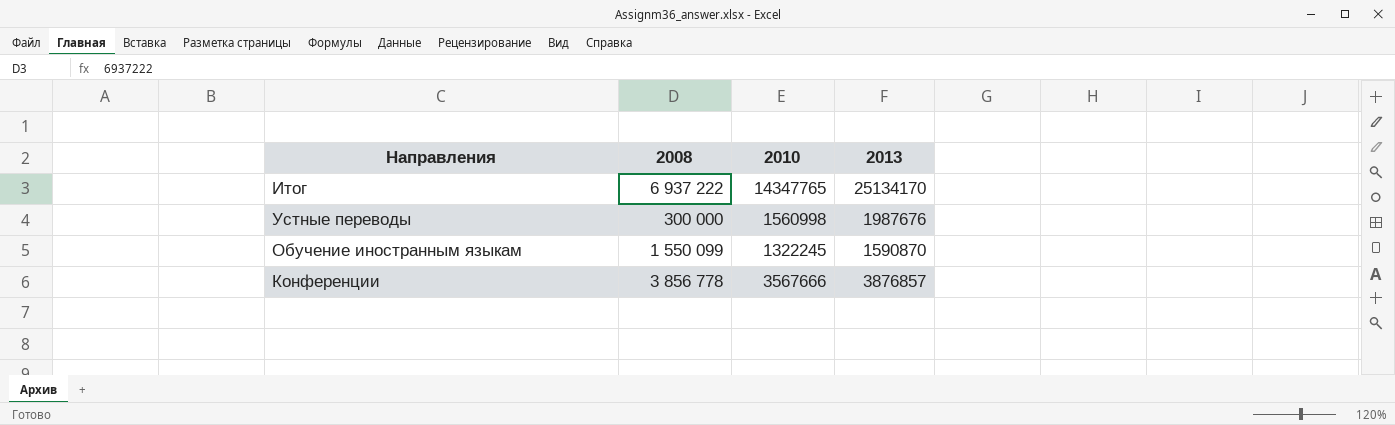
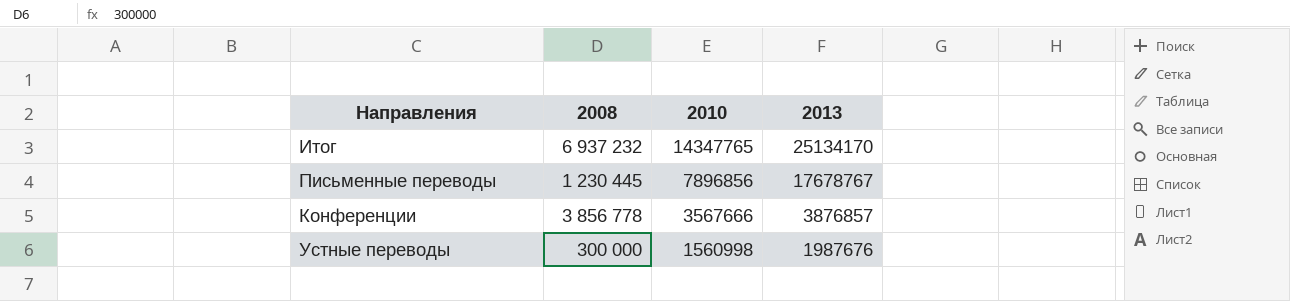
row order: none -> 2010 descending
row Обучение иностранным языкам: 1 550 099 | 1322245 | 1590870 -> none
Итог | 2008: 6 937 222 -> 6 937 232
row Письменные переводы: none -> 1 230 445 | 7896856 | 17678767

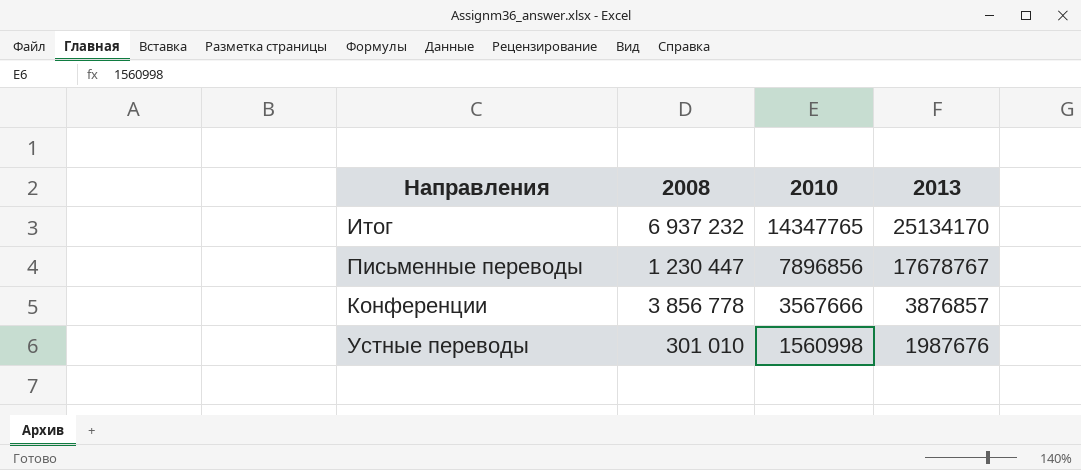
Письменные переводы | 2008: 1 230 445 -> 1 230 447
Устные переводы | 2008: 300 000 -> 301 010

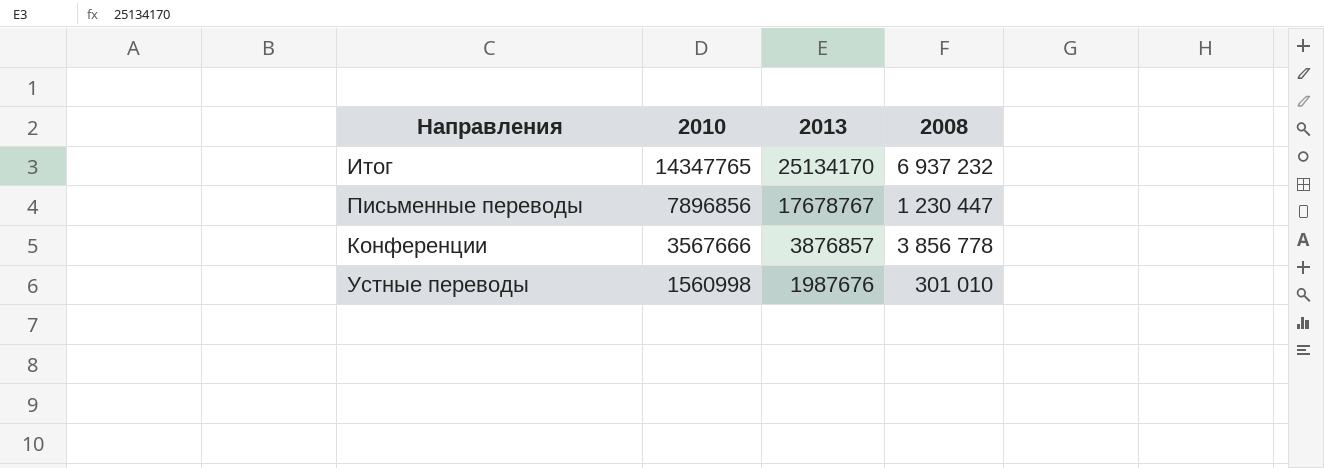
column 2008 | position: 2 -> 4

